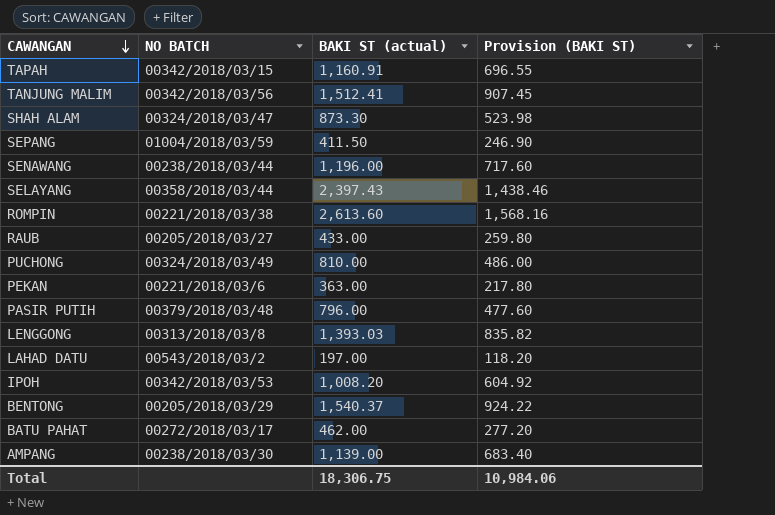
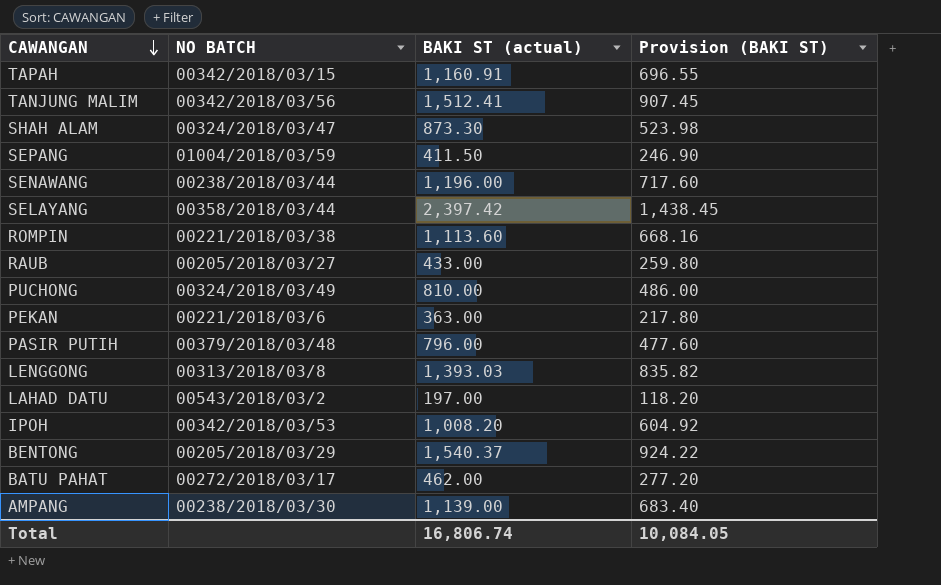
SELAYANG | BAKI ST (actual): 2,397.43 -> 2,397.42
SELAYANG | Provision (BAKI ST): 1,438.46 -> 1,438.45
ROMPIN | BAKI ST (actual): 2,613.60 -> 1,113.60
ROMPIN | Provision (BAKI ST): 1,568.16 -> 668.16
Total | BAKI ST (actual): 18,306.75 -> 16,806.74
Total | Provision (BAKI ST): 10,984.06 -> 10,084.05

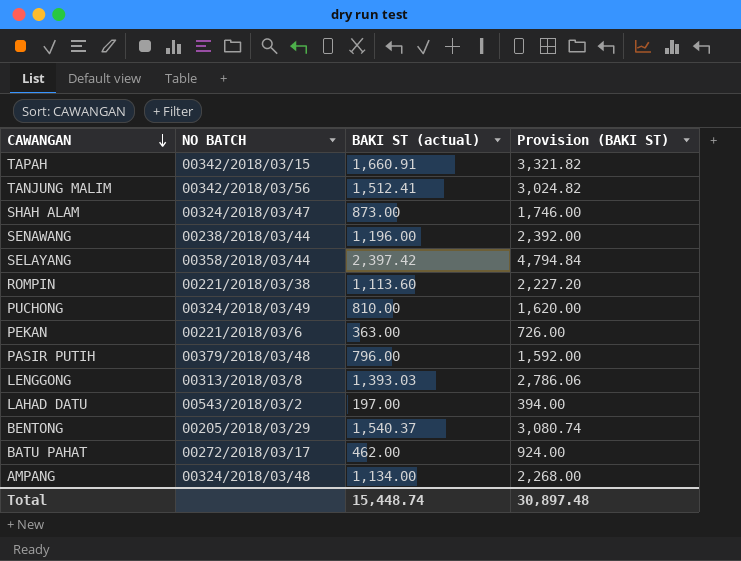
column Provision (BAKI ST) | formula: [BAKI ST (actual)] * 0.6 -> [BAKI ST (actual)] * 2
row SEPANG: 01004/2018/03/59 | 411.50 | 246.90 -> none
row RAUB: 00205/2018/03/27 | 433.00 | 259.80 -> none
row IPOH: 00342/2018/03/53 | 1,008.20 | 604.92 -> none
TAPAH | BAKI ST (actual): 1,160.91 -> 1,660.91
SHAH ALAM | BAKI ST (actual): 873.30 -> 873.00
AMPANG | NO BATCH: 00238/2018/03/30 -> 00324/2018/03/48
AMPANG | BAKI ST (actual): 1,139.00 -> 1,134.00
Total | BAKI ST (actual): 16,806.74 -> 15,448.74
Total | Provision (BAKI ST): 10,084.05 -> 30,897.48

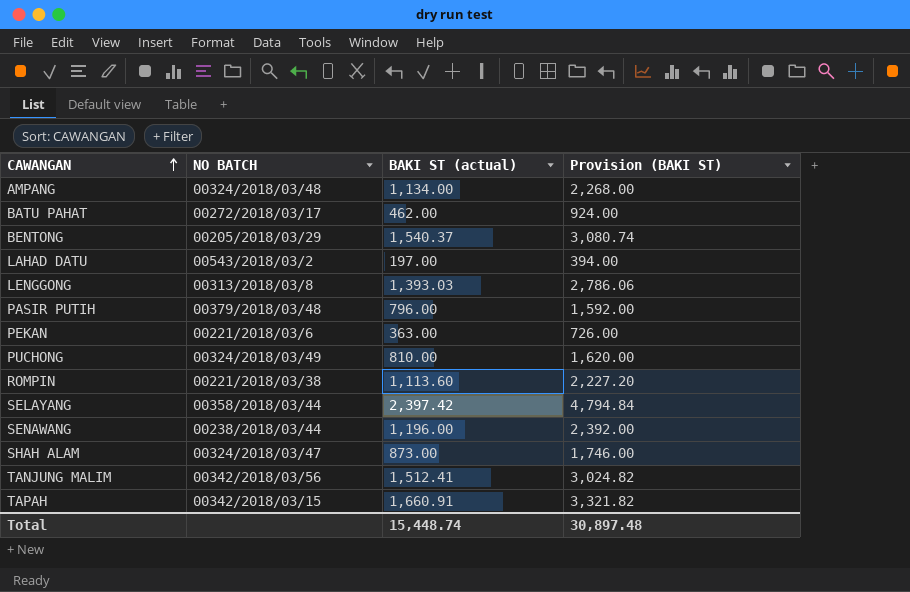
row order: CAWANGAN descending -> CAWANGAN ascending

